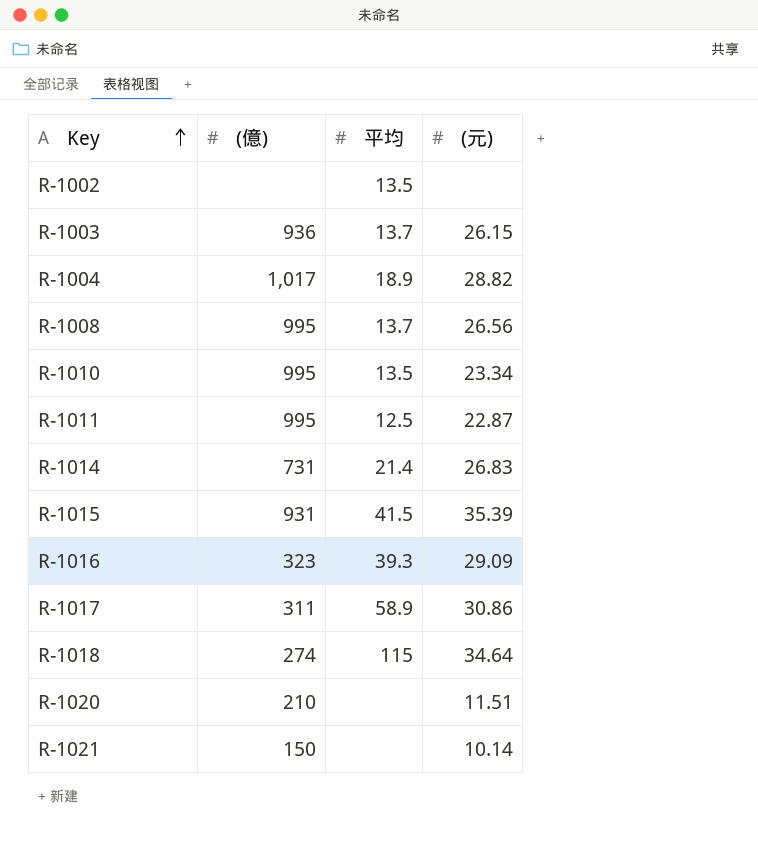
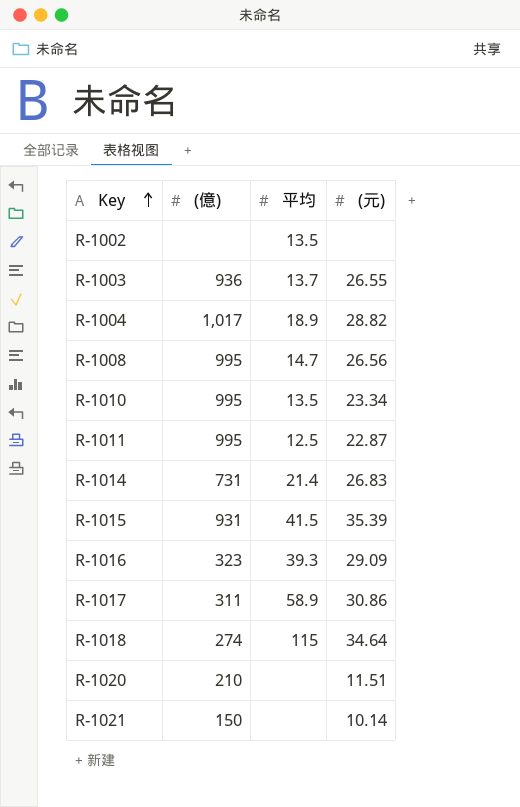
R-1003 | (元): 26.15 -> 26.55
R-1008 | 平均: 13.7 -> 14.7

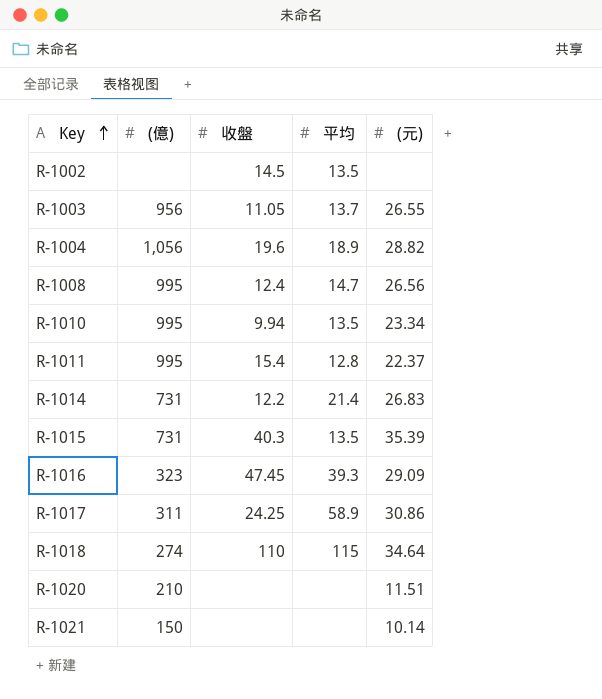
column 收盤 | position: none -> 3
R-1003 | (億): 936 -> 956
R-1004 | (億): 1,017 -> 1,056
R-1011 | 平均: 12.5 -> 12.8
R-1011 | (元): 22.87 -> 22.37
R-1015 | (億): 931 -> 731
R-1015 | 平均: 41.5 -> 13.5

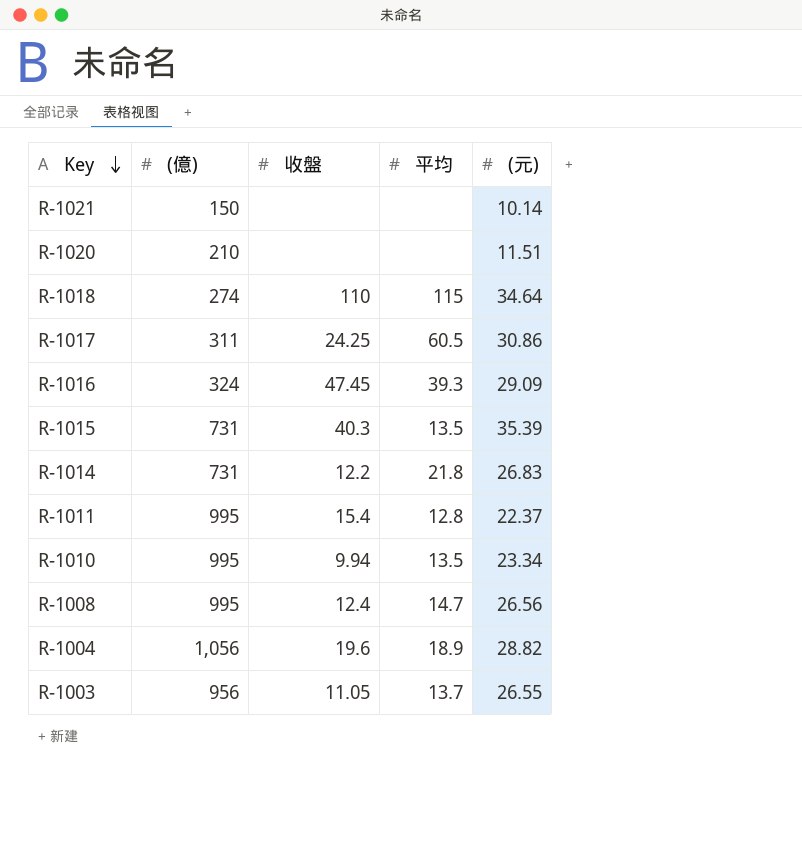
row order: Key ascending -> Key descending
row R-1002: none | 14.5 | 13.5 | none -> none
R-1017 | 平均: 58.9 -> 60.5
R-1016 | (億): 323 -> 324
R-1014 | 平均: 21.4 -> 21.8

